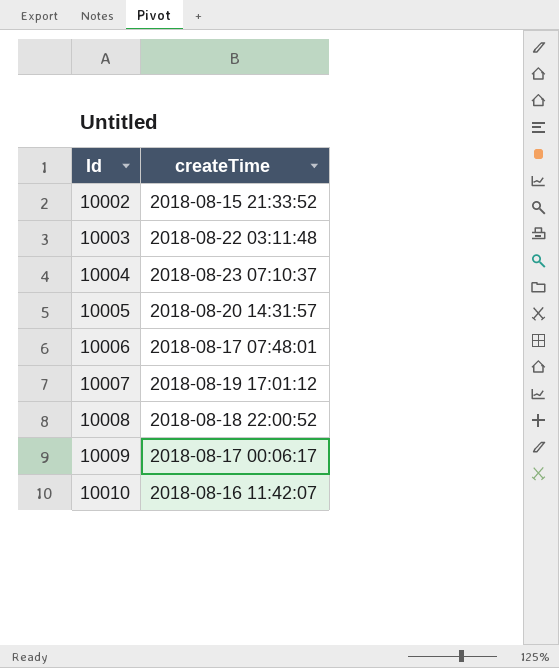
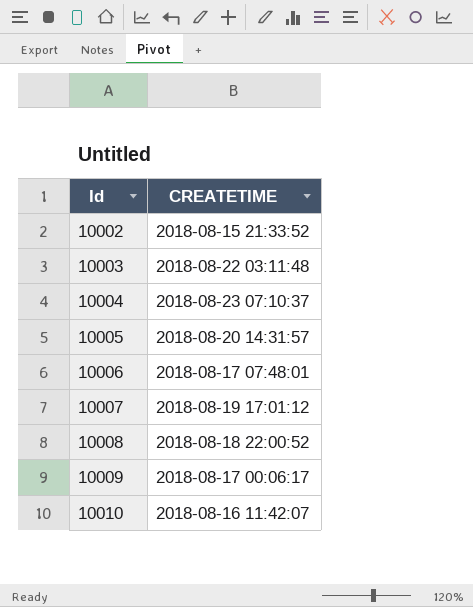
column name: createTime -> CREATETIME

